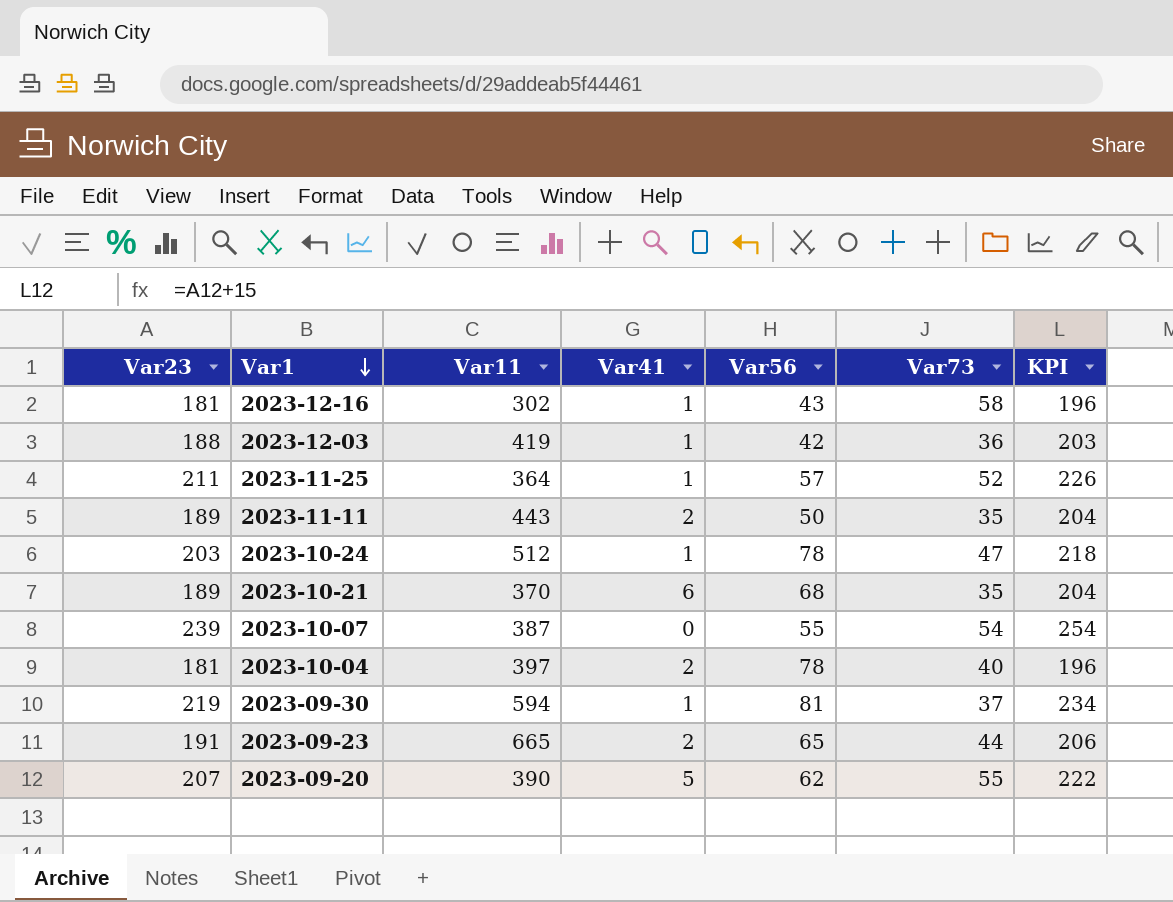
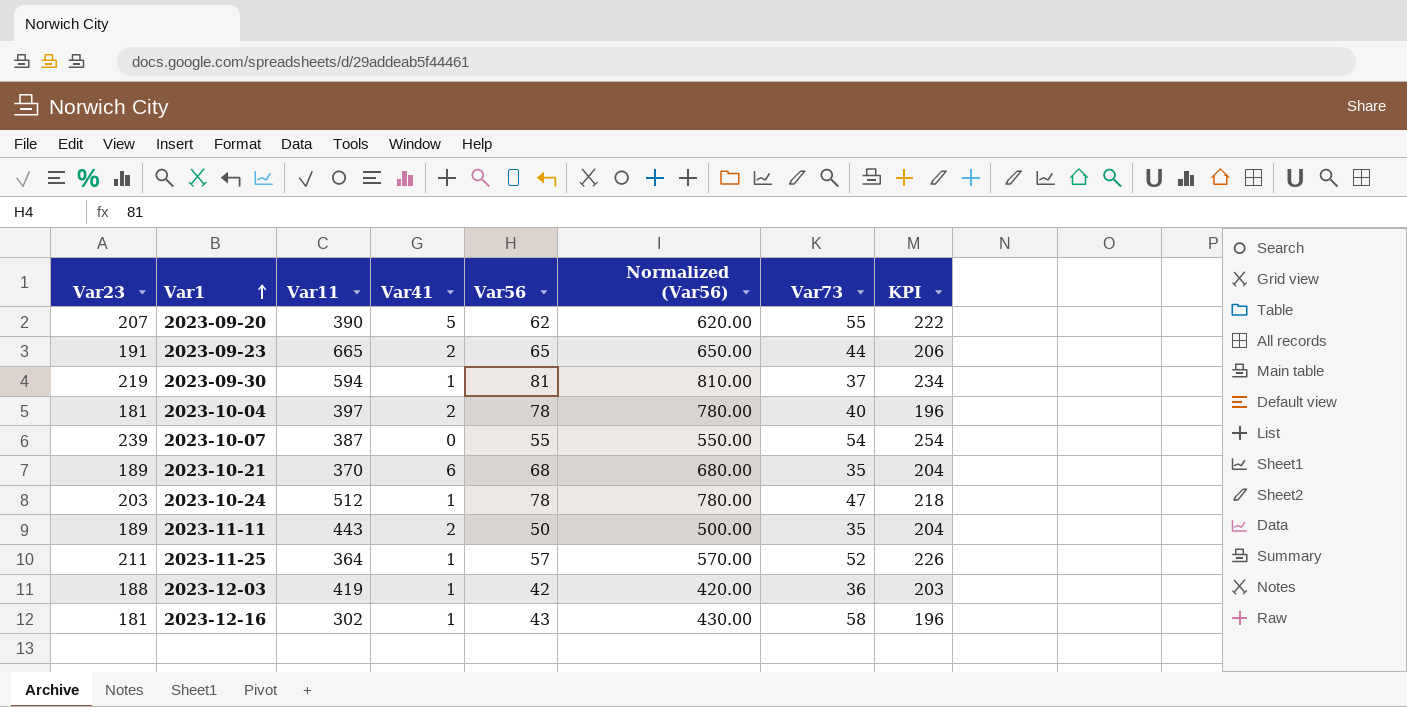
row order: Var1 descending -> Var1 ascending
column Normalized (Var56) | formula: none -> [Var56] * 10

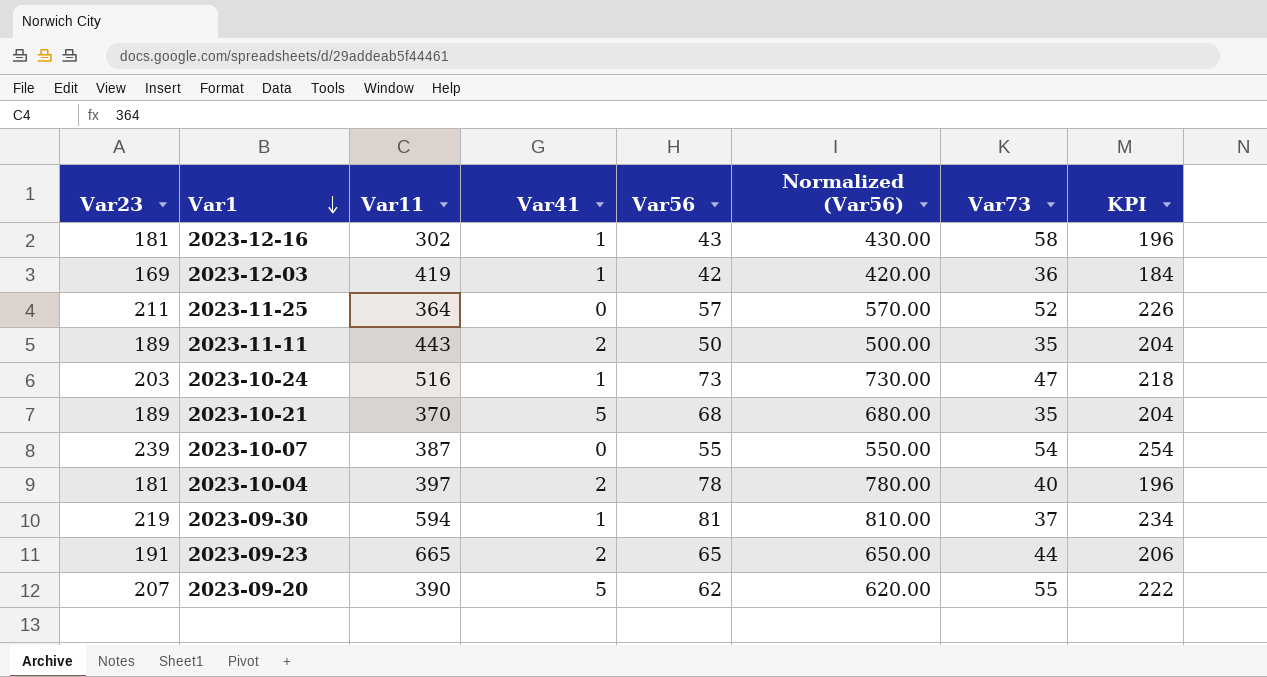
row order: Var1 ascending -> Var1 descending
2023-12-03 | Var23: 188 -> 169
2023-12-03 | KPI: 203 -> 184
2023-11-25 | Var41: 1 -> 0
2023-10-24 | Var11: 512 -> 516
2023-10-24 | Var56: 78 -> 73
2023-10-24 | Normalized (Var56): 780.00 -> 730.00
2023-10-21 | Var41: 6 -> 5

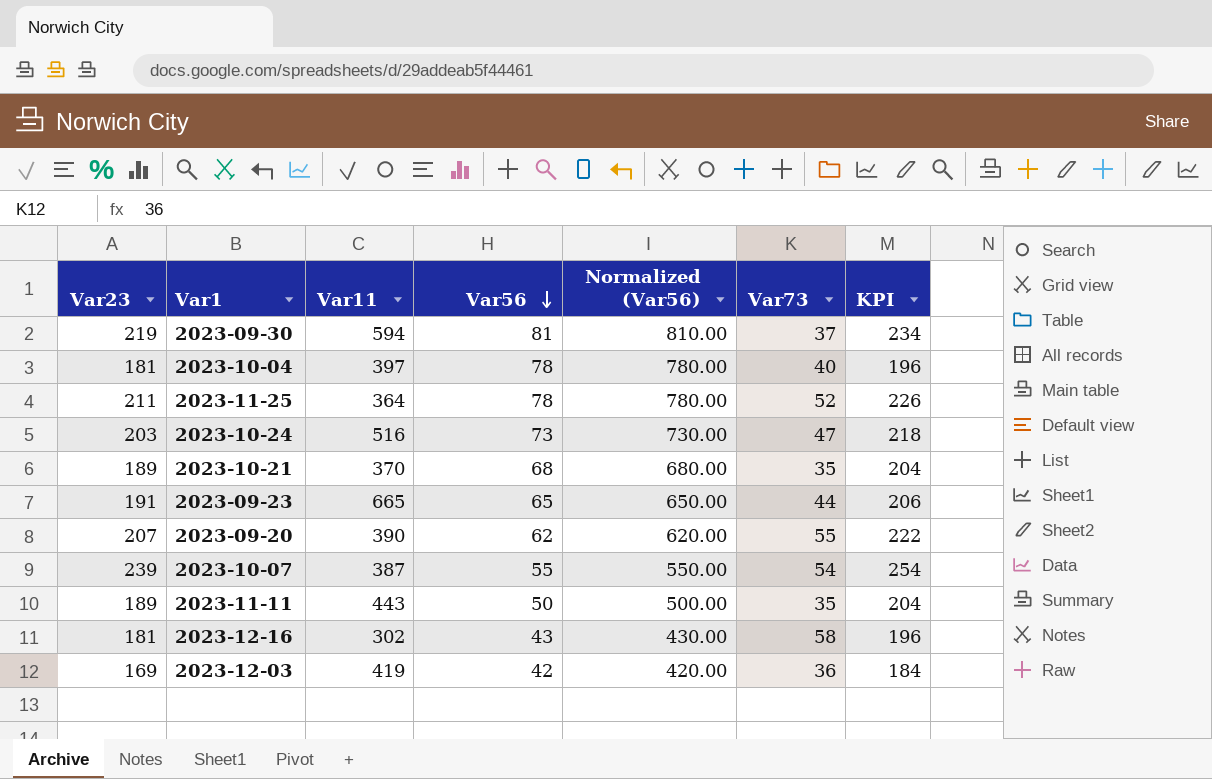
row order: Var1 descending -> Var56 descending
column Var41 | position: 4 -> none
2023-11-25 | Var56: 57 -> 78
2023-11-25 | Normalized (Var56): 570.00 -> 780.00

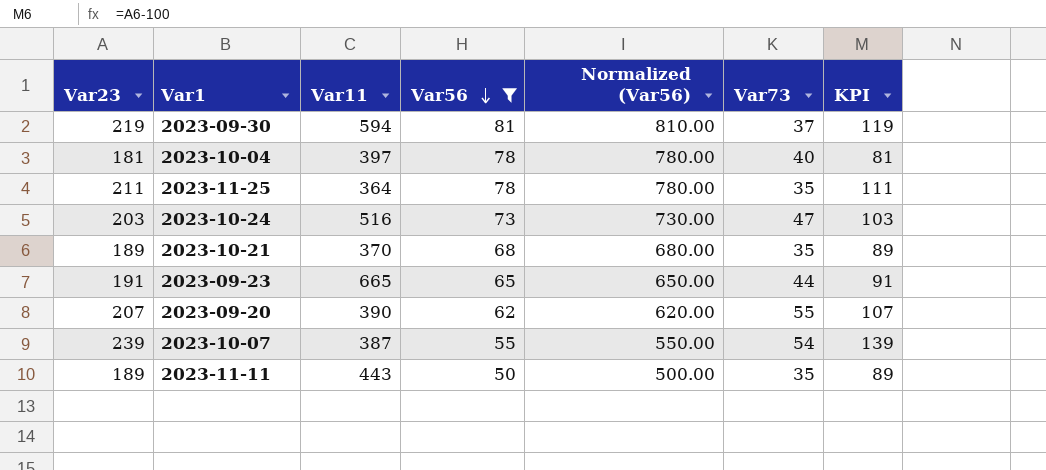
filter: none -> Var56 >= 50
column KPI | formula: [Var23] + 15 -> [Var23] - 100
2023-11-25 | Var73: 52 -> 35

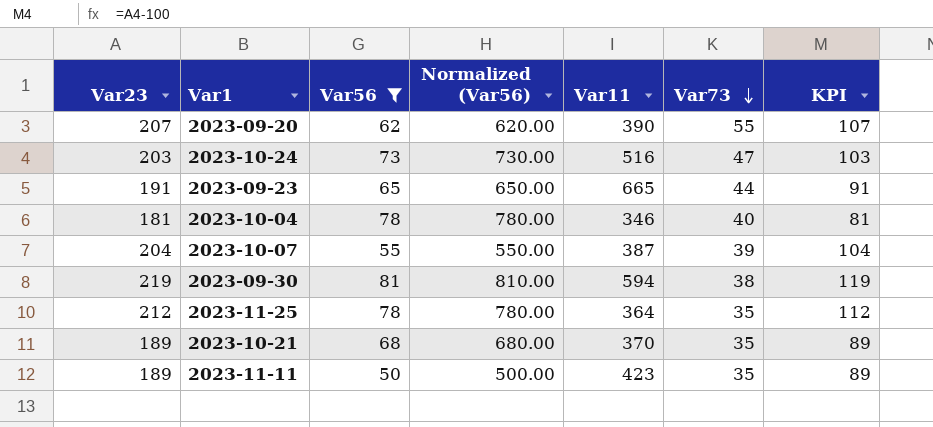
row order: Var56 descending -> Var73 descending
column Var11 | position: 3 -> 5
2023-10-04 | Var11: 397 -> 346
2023-10-07 | Var23: 239 -> 204
2023-10-07 | Var73: 54 -> 39
2023-10-07 | KPI: 139 -> 104
2023-09-30 | Var73: 37 -> 38
2023-11-25 | Var23: 211 -> 212
2023-11-25 | KPI: 111 -> 112
2023-11-11 | Var11: 443 -> 423

